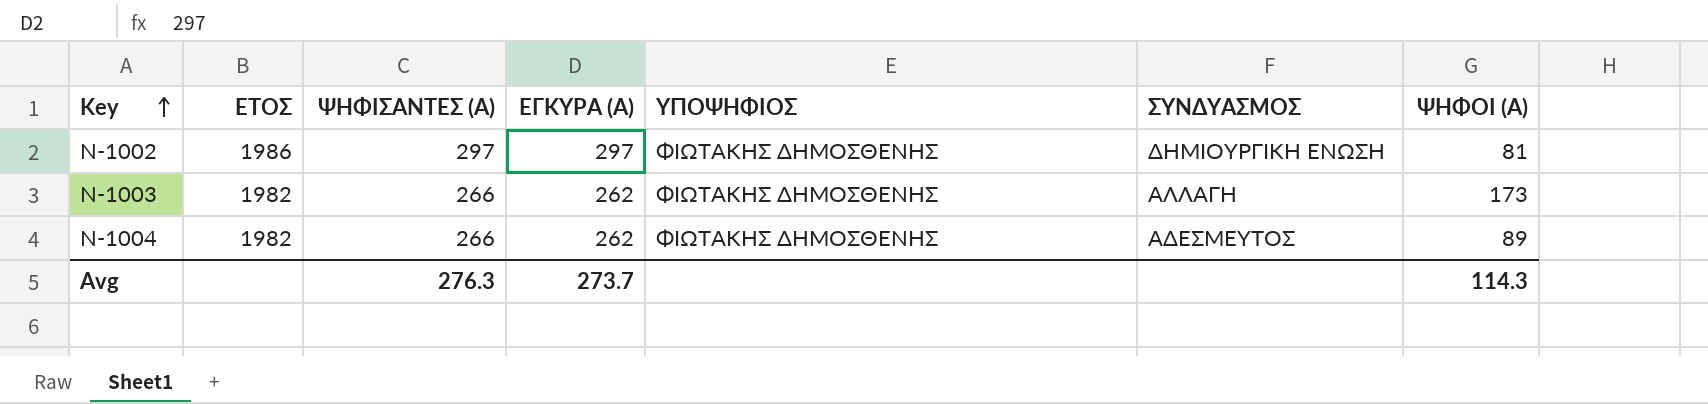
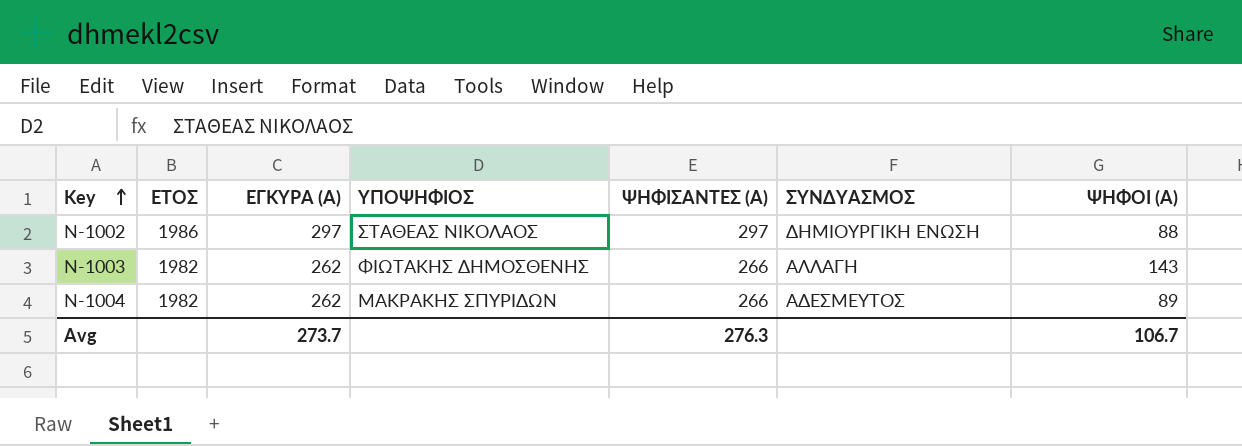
column ΨΗΦΙΣΑΝΤΕΣ (Α) | position: 3 -> 5
N-1002 | ΥΠΟΨΗΦΙΟΣ: ΦΙΩΤΑΚΗΣ ΔΗΜΟΣΘΕΝΗΣ -> ΣΤΑΘΕΑΣ ΝΙΚΟΛΑΟΣ
N-1002 | ΨΗΦΟΙ (Α): 81 -> 88
N-1003 | ΨΗΦΟΙ (Α): 173 -> 143
N-1004 | ΥΠΟΨΗΦΙΟΣ: ΦΙΩΤΑΚΗΣ ΔΗΜΟΣΘΕΝΗΣ -> ΜΑΚΡΑΚΗΣ ΣΠΥΡΙΔΩΝ
Avg | ΨΗΦΟΙ (Α): 114.3 -> 106.7

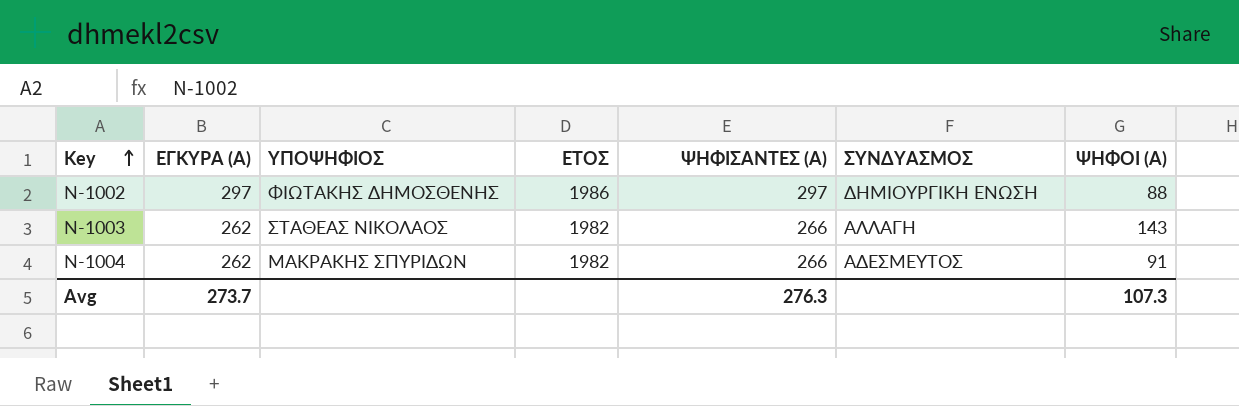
column ΕΤΟΣ | position: 2 -> 4
N-1002 | ΥΠΟΨΗΦΙΟΣ: ΣΤΑΘΕΑΣ ΝΙΚΟΛΑΟΣ -> ΦΙΩΤΑΚΗΣ ΔΗΜΟΣΘΕΝΗΣ
N-1003 | ΥΠΟΨΗΦΙΟΣ: ΦΙΩΤΑΚΗΣ ΔΗΜΟΣΘΕΝΗΣ -> ΣΤΑΘΕΑΣ ΝΙΚΟΛΑΟΣ
N-1004 | ΨΗΦΟΙ (Α): 89 -> 91
Avg | ΨΗΦΟΙ (Α): 106.7 -> 107.3

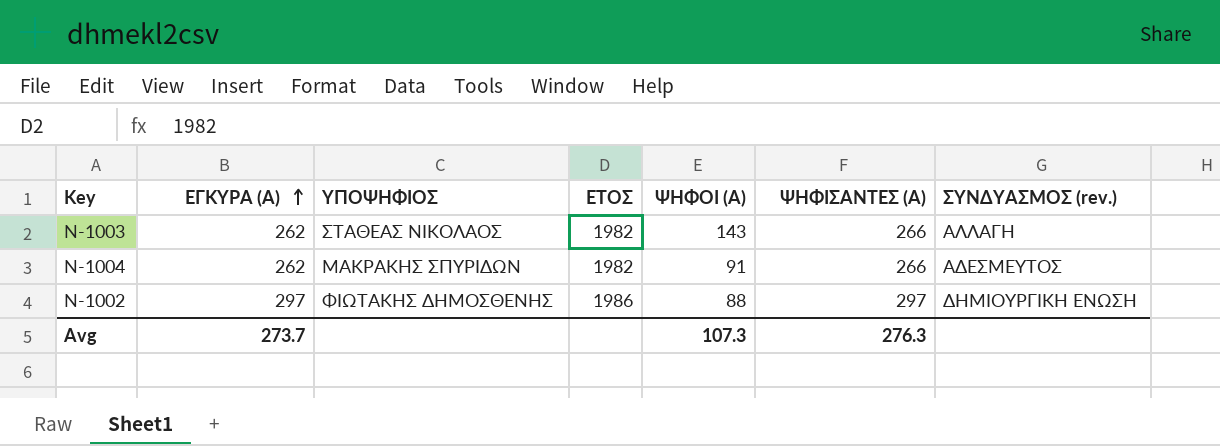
row order: Key ascending -> ΕΓΚΥΡΑ (Α) ascending
column ΨΗΦΟΙ (Α) | position: 7 -> 5
column name: ΣΥΝΔΥΑΣΜΟΣ -> ΣΥΝΔΥΑΣΜΟΣ (rev.)

